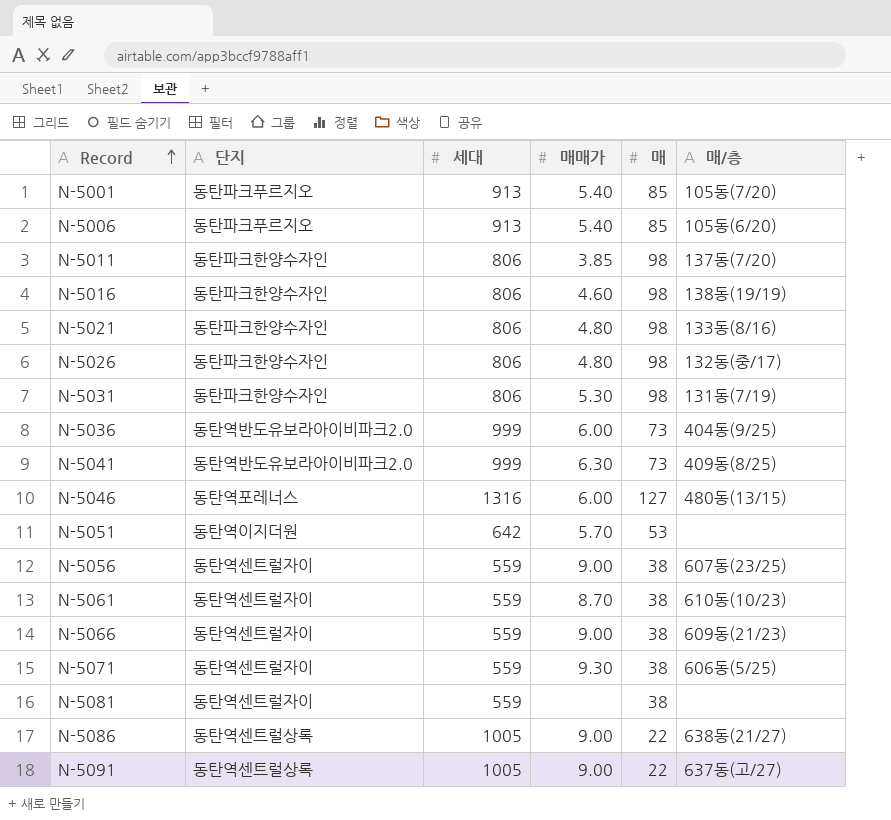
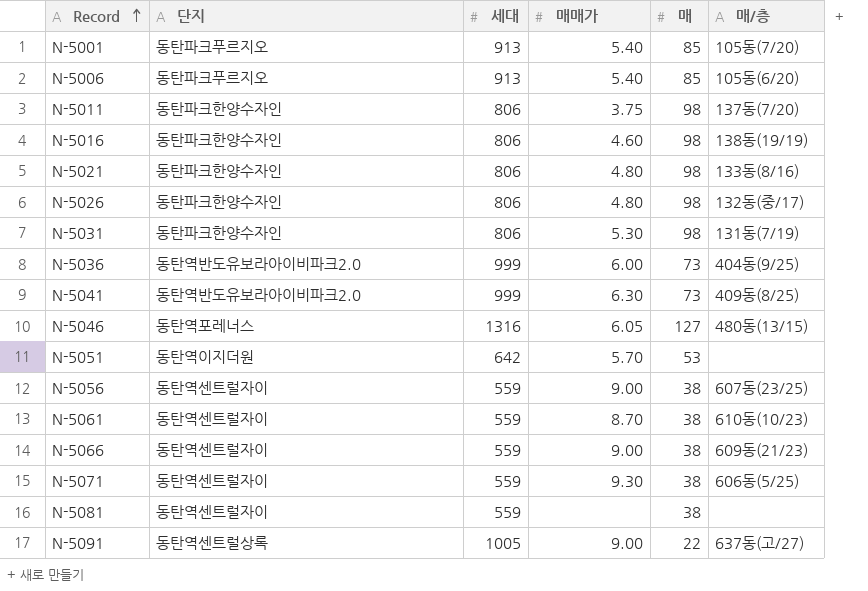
row N-5086: 동탄역센트럴상록 | 1005 | 9.00 | 22 | 638동(21/27) -> none
N-5011 | 매매가: 3.85 -> 3.75
N-5046 | 매매가: 6.00 -> 6.05

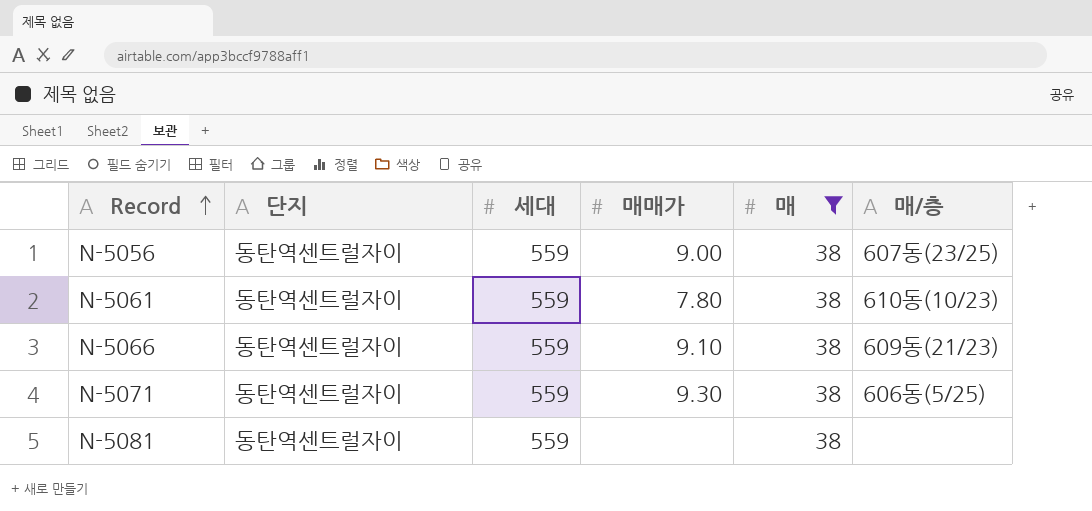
filter: none -> 매 = 38
N-5061 | 매매가: 8.70 -> 7.80
N-5066 | 매매가: 9.00 -> 9.10

